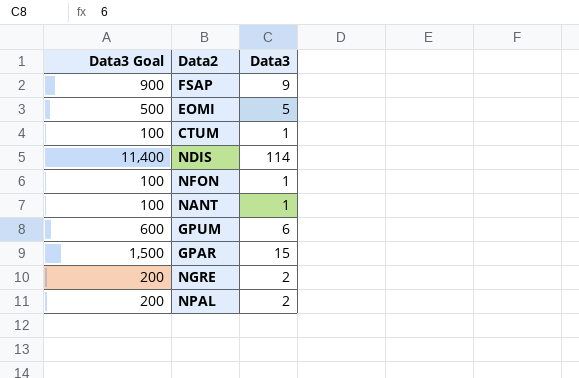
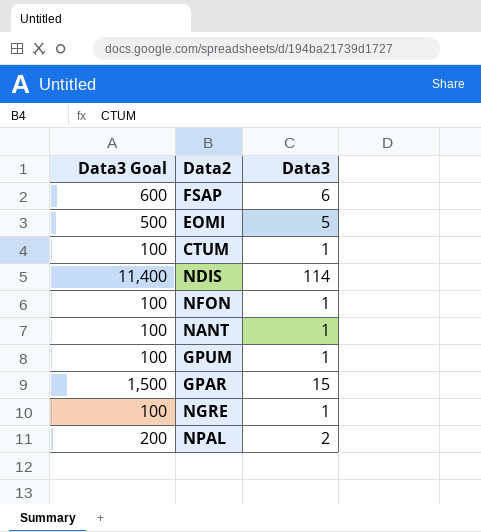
FSAP | Data3 Goal: 900 -> 600
FSAP | Data3: 9 -> 6
GPUM | Data3 Goal: 600 -> 100
GPUM | Data3: 6 -> 1
NGRE | Data3 Goal: 200 -> 100
NGRE | Data3: 2 -> 1

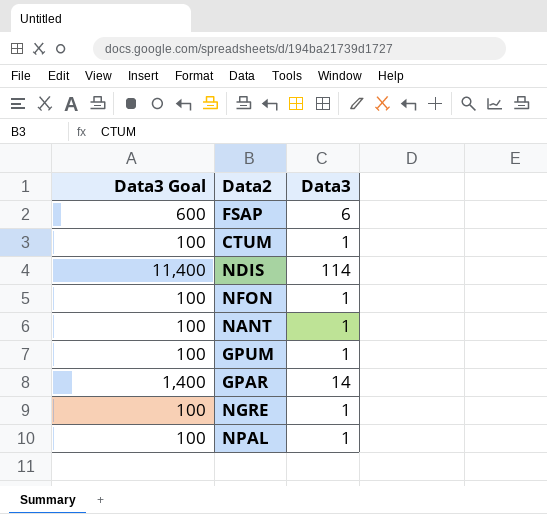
row EOMI: 500 | 5 -> none
GPAR | Data3 Goal: 1,500 -> 1,400
GPAR | Data3: 15 -> 14
NPAL | Data3 Goal: 200 -> 100
NPAL | Data3: 2 -> 1

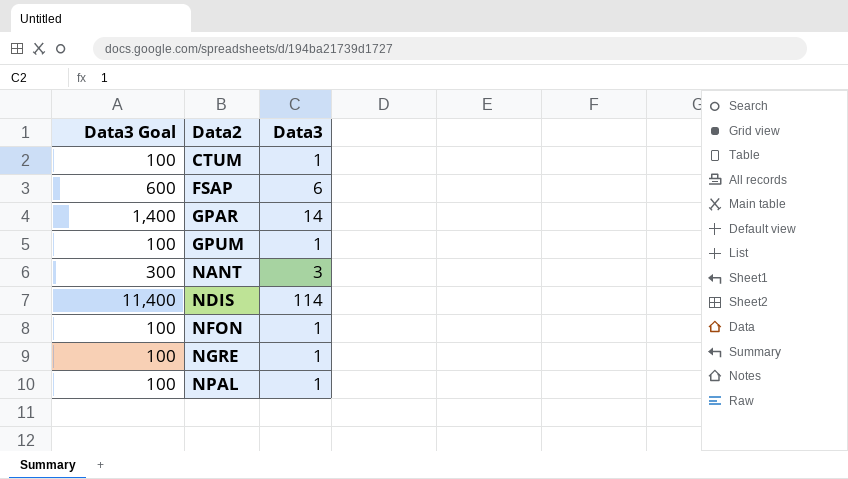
row order: none -> Data2 ascending
NANT | Data3 Goal: 100 -> 300
NANT | Data3: 1 -> 3

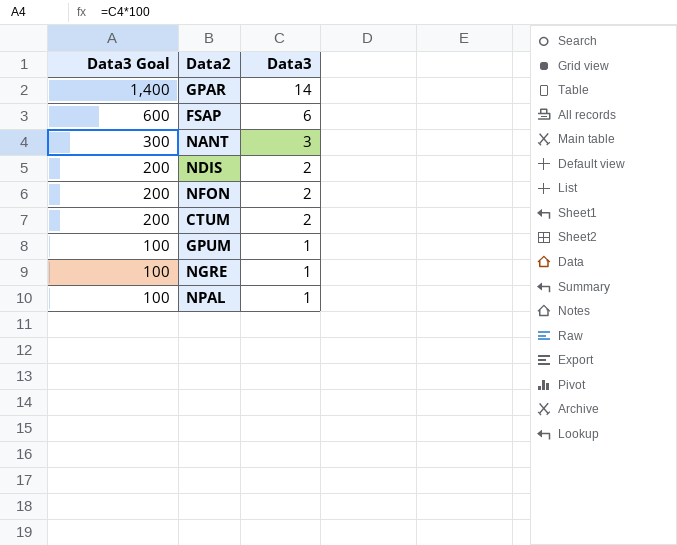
row order: Data2 ascending -> Data3 Goal descending
NDIS | Data3 Goal: 11,400 -> 200
NDIS | Data3: 114 -> 2
NFON | Data3 Goal: 100 -> 200
NFON | Data3: 1 -> 2
CTUM | Data3 Goal: 100 -> 200
CTUM | Data3: 1 -> 2

